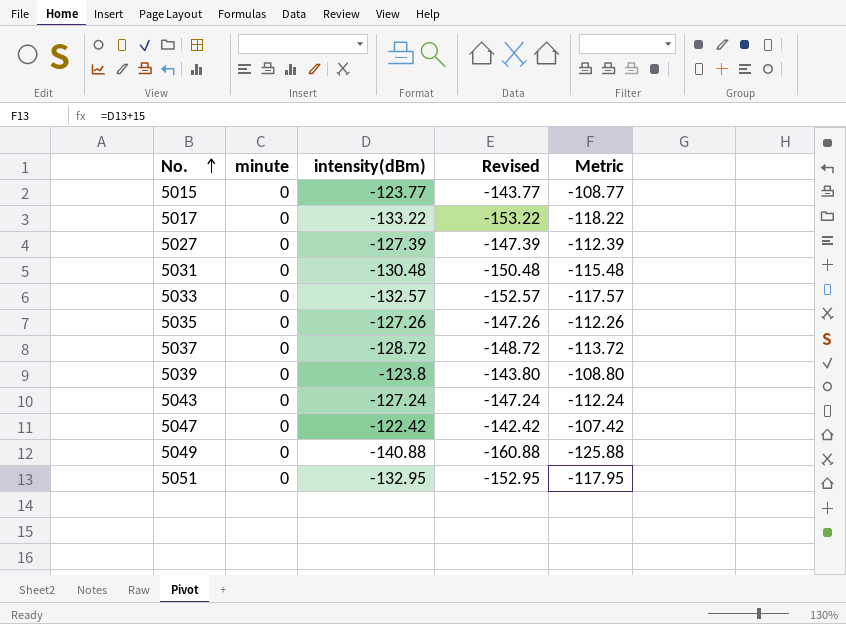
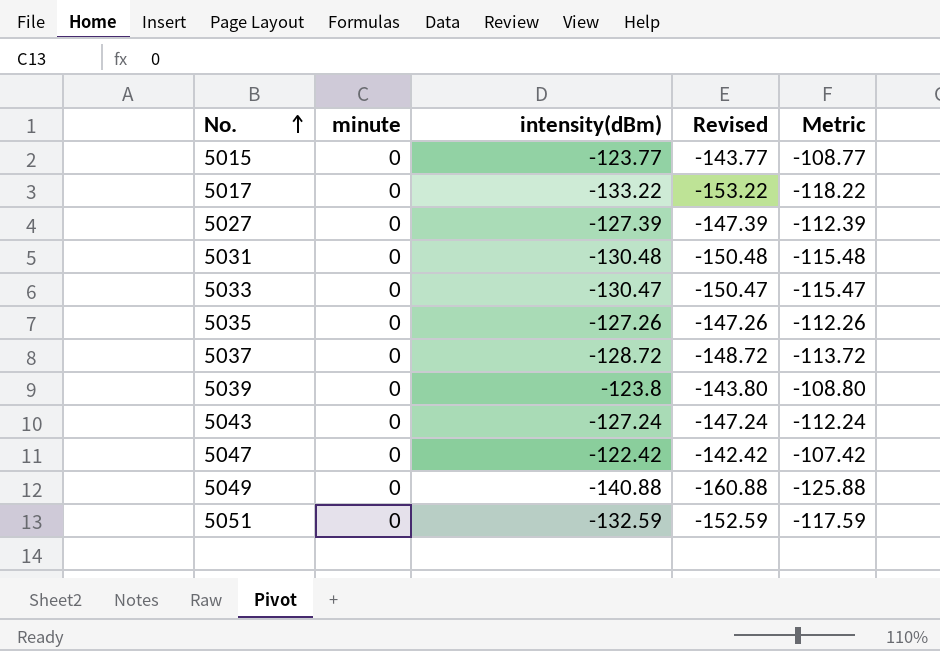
5033 | intensity(dBm): -132.57 -> -130.47
5033 | Revised: -152.57 -> -150.47
5033 | Metric: -117.57 -> -115.47
5051 | intensity(dBm): -132.95 -> -132.59
5051 | Revised: -152.95 -> -152.59
5051 | Metric: -117.95 -> -117.59

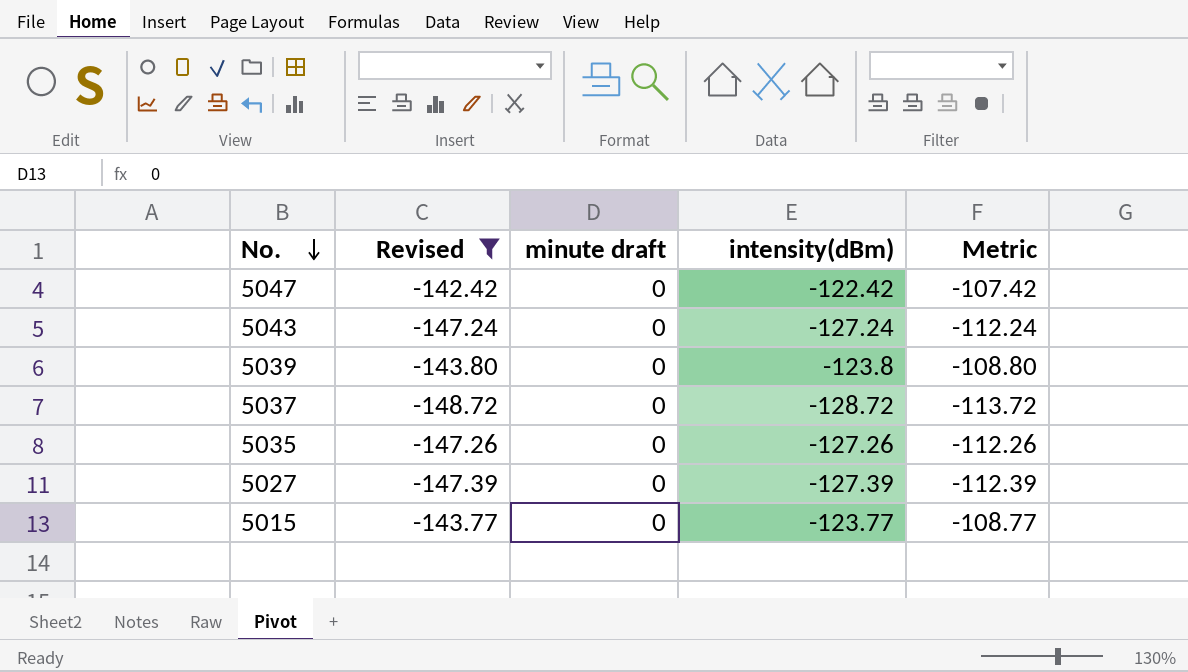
filter: none -> Revised >= -148.72
row order: No. ascending -> No. descending
column Revised | position: 4 -> 2
column name: minute -> minute draft

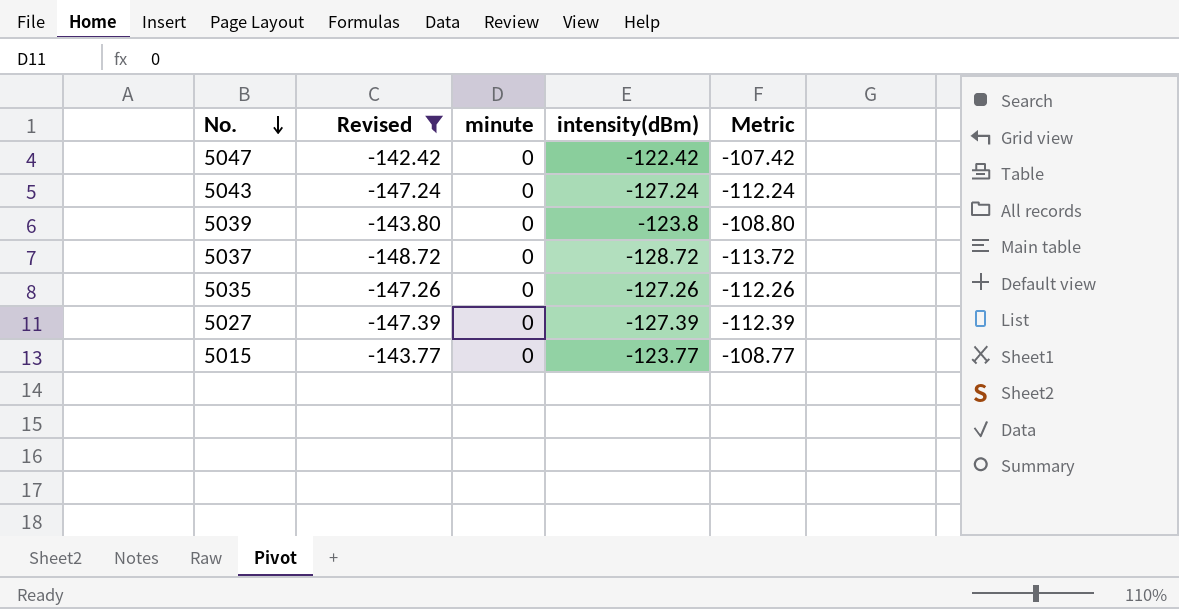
column name: minute draft -> minute

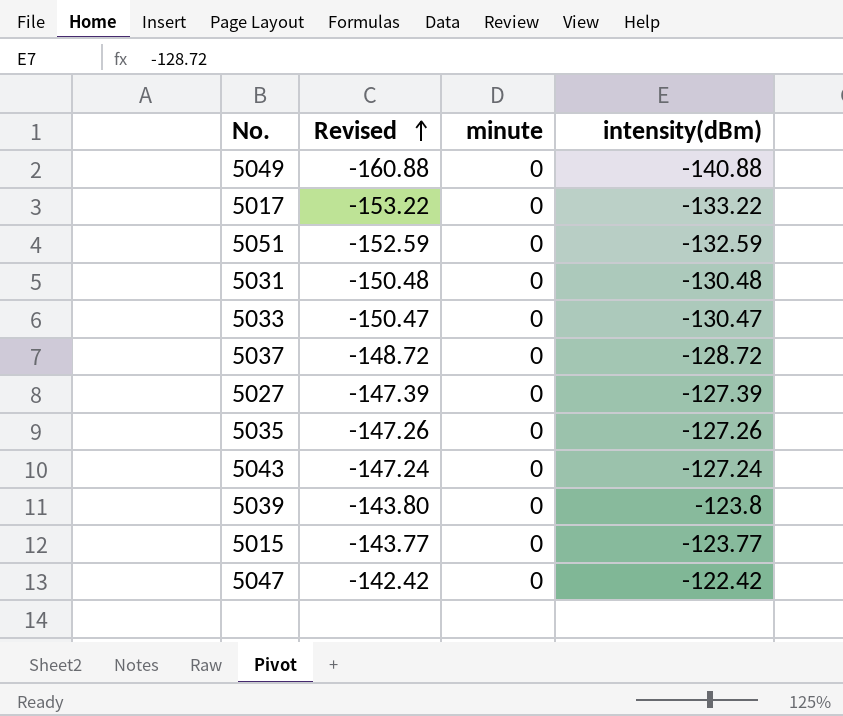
filter: Revised >= -148.72 -> none
row order: No. descending -> Revised ascending
column Metric | formula: [intensity(dBm)] + 15 -> none

